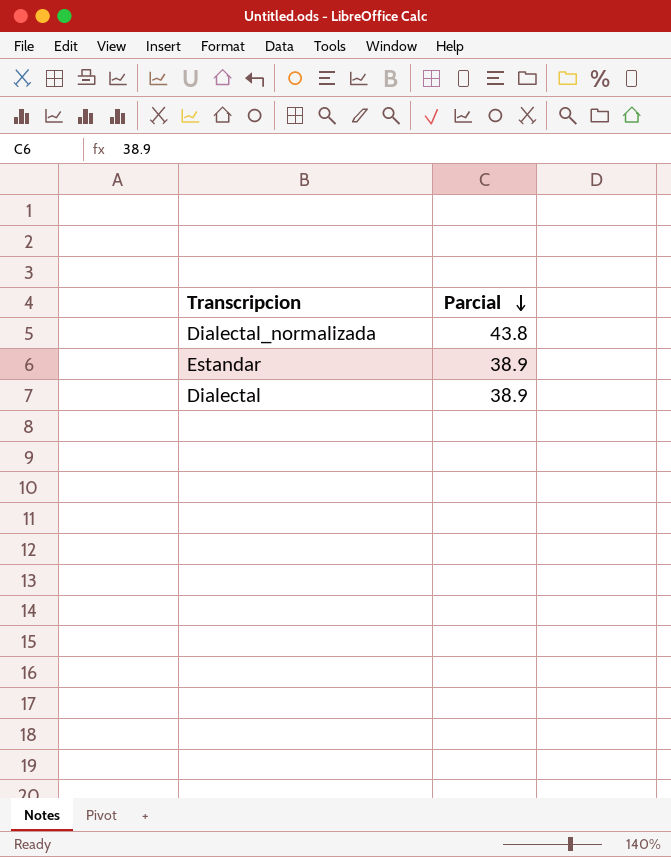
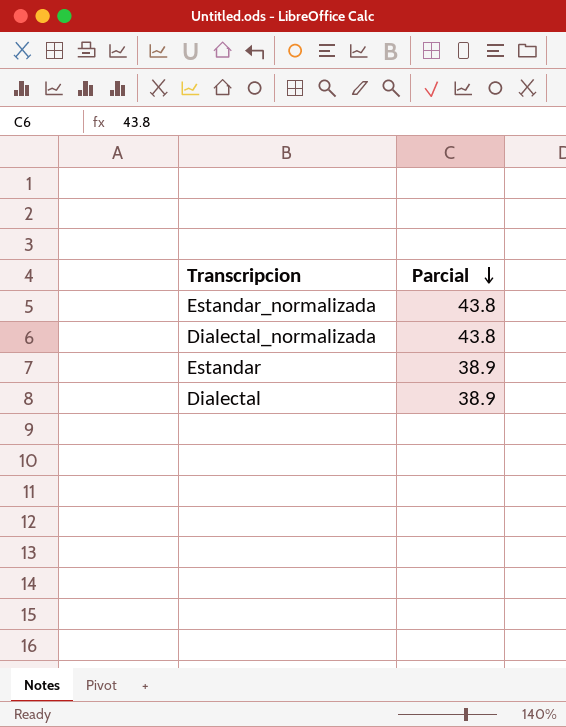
row Estandar_normalizada: none -> 43.8

